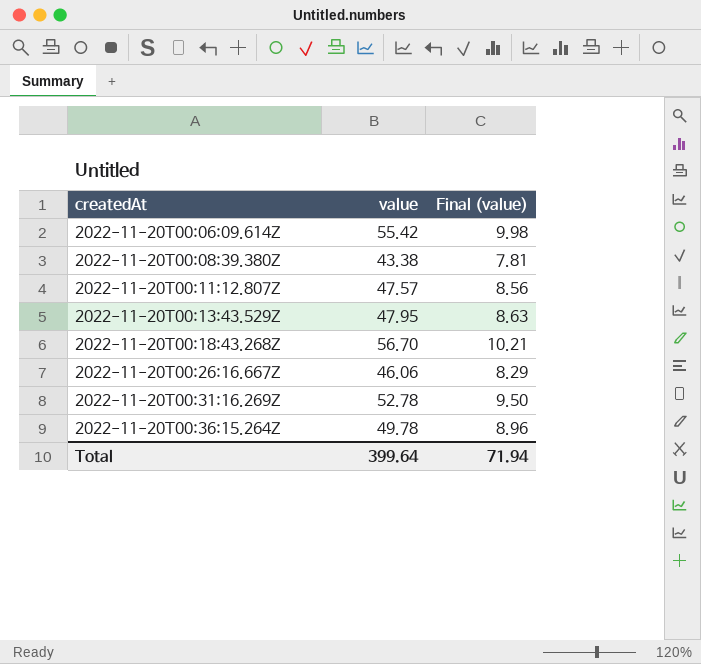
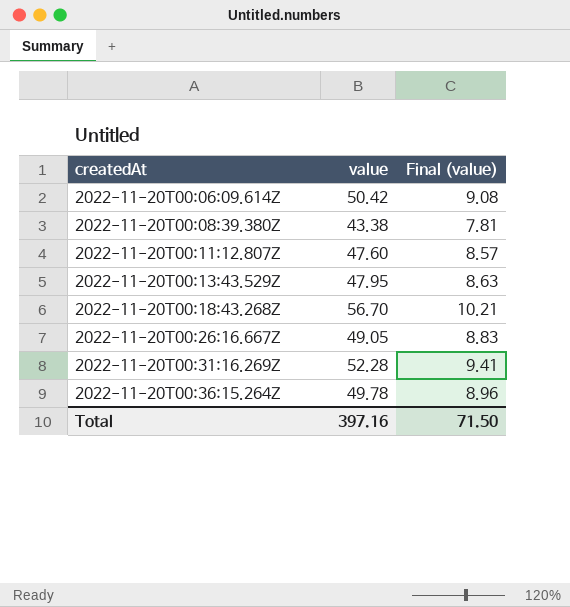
2022-11-20T00:06:09.614Z | value: 55.42 -> 50.42
2022-11-20T00:06:09.614Z | Final (value): 9.98 -> 9.08
2022-11-20T00:11:12.807Z | value: 47.57 -> 47.60
2022-11-20T00:11:12.807Z | Final (value): 8.56 -> 8.57
2022-11-20T00:26:16.667Z | value: 46.06 -> 49.05
2022-11-20T00:26:16.667Z | Final (value): 8.29 -> 8.83
2022-11-20T00:31:16.269Z | value: 52.78 -> 52.28
2022-11-20T00:31:16.269Z | Final (value): 9.50 -> 9.41
Total | value: 399.64 -> 397.16
Total | Final (value): 71.94 -> 71.50

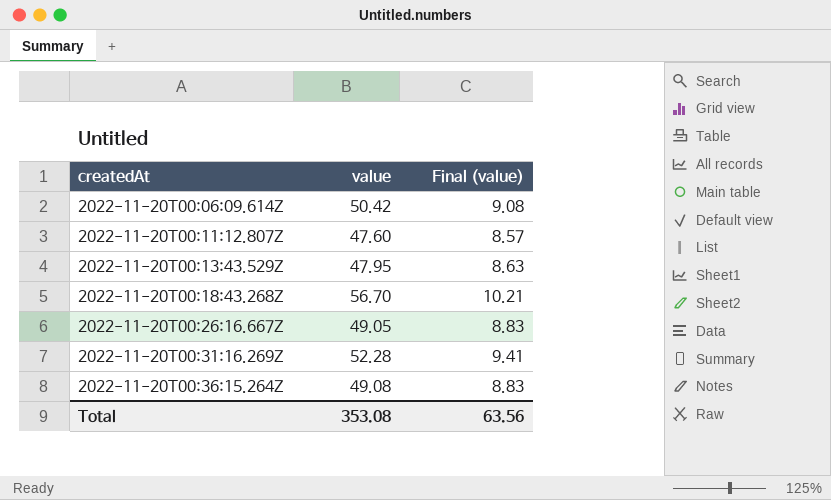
row 2022-11-20T00:08:39.380Z: 43.38 | 7.81 -> none
2022-11-20T00:36:15.264Z | value: 49.78 -> 49.08
2022-11-20T00:36:15.264Z | Final (value): 8.96 -> 8.83
Total | value: 397.16 -> 353.08
Total | Final (value): 71.50 -> 63.56

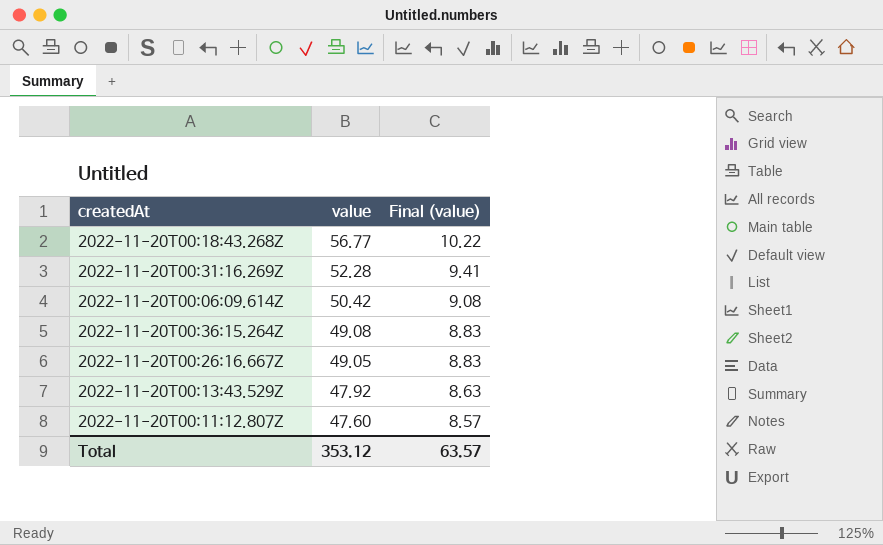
row order: createdAt ascending -> value descending
2022-11-20T00:18:43.268Z | value: 56.70 -> 56.77
2022-11-20T00:18:43.268Z | Final (value): 10.21 -> 10.22
2022-11-20T00:13:43.529Z | value: 47.95 -> 47.92
Total | value: 353.08 -> 353.12
Total | Final (value): 63.56 -> 63.57

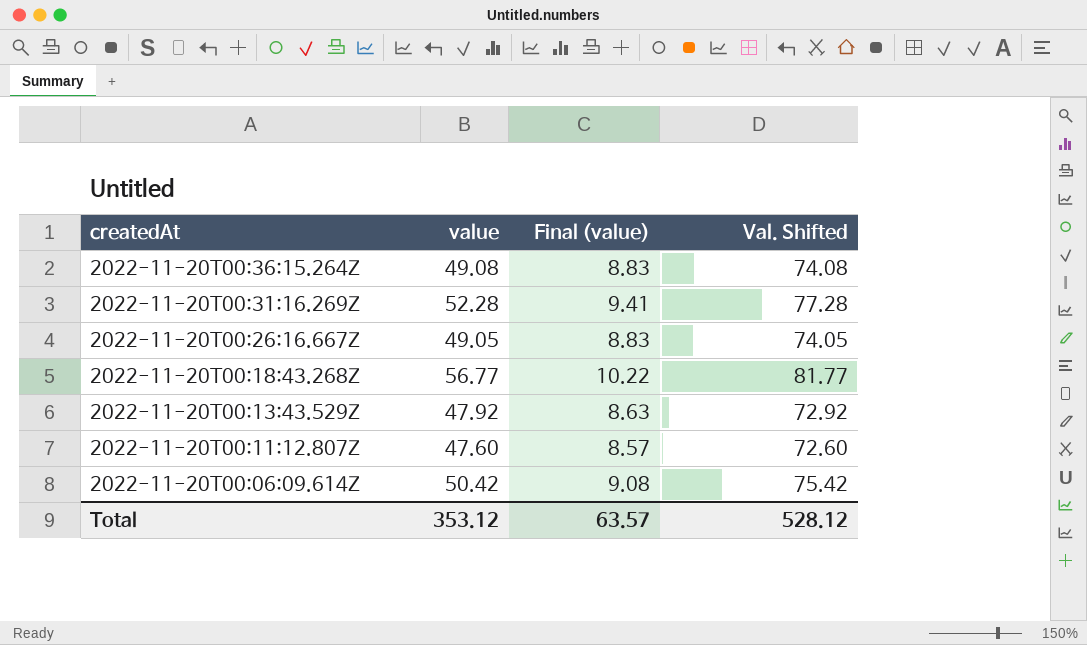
row order: value descending -> createdAt descending
column Val. Shifted | formula: none -> [value] + 25

